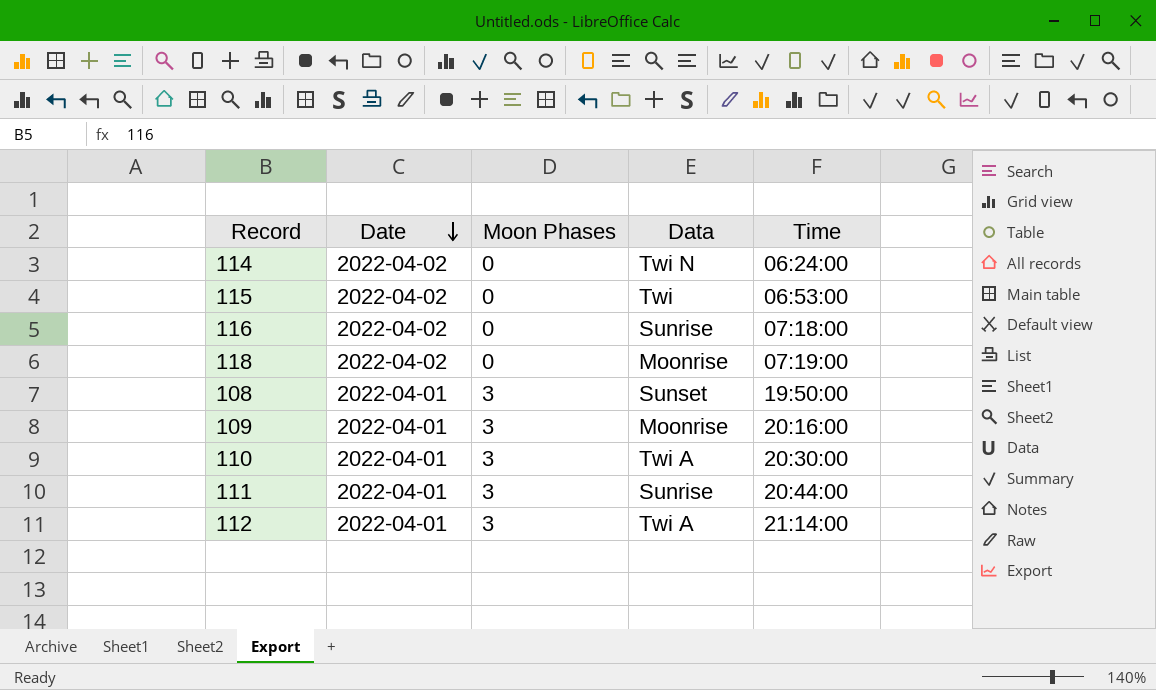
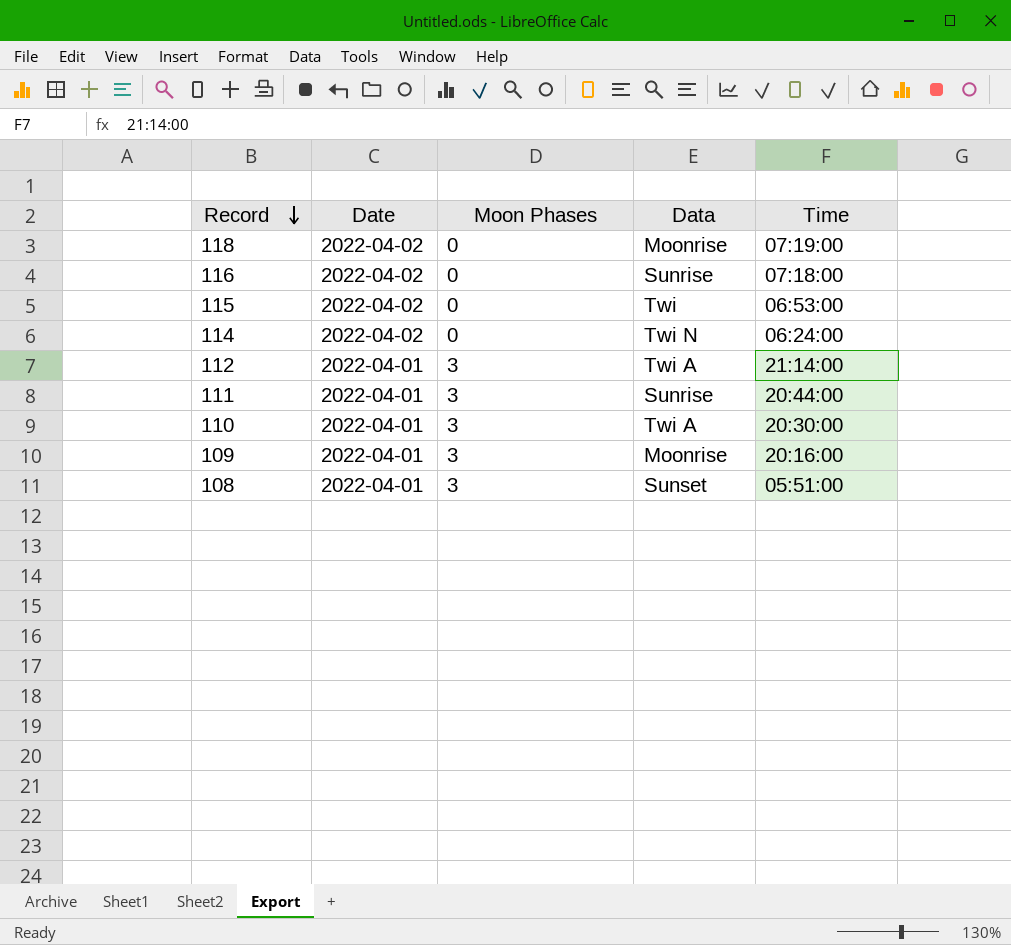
row order: Date descending -> Record descending
108 | Time: 19:50:00 -> 05:51:00

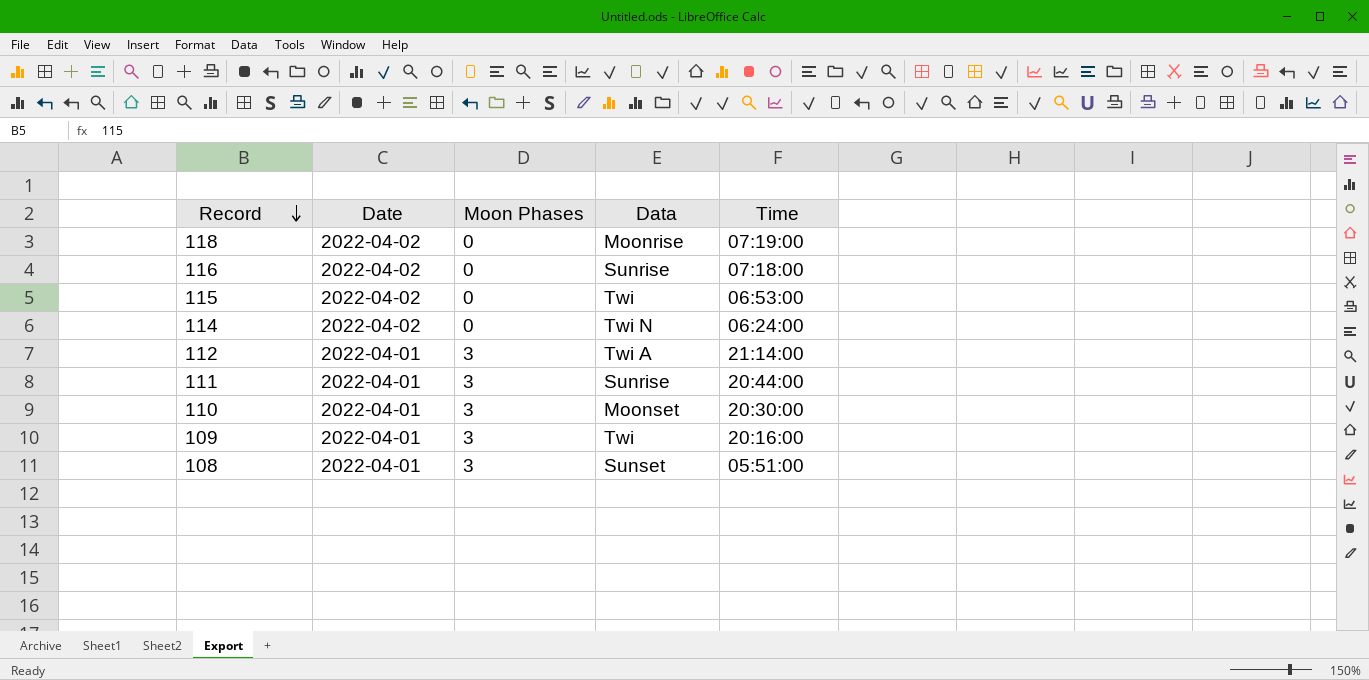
110 | Data: Twi A -> Moonset
109 | Data: Moonrise -> Twi

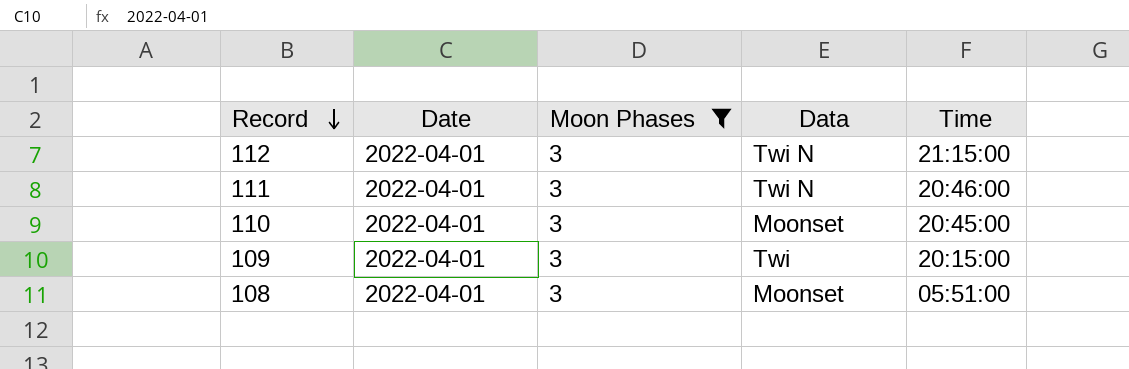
filter: none -> Moon Phases = 3
112 | Data: Twi A -> Twi N
112 | Time: 21:14:00 -> 21:15:00
111 | Data: Sunrise -> Twi N
111 | Time: 20:44:00 -> 20:46:00
110 | Time: 20:30:00 -> 20:45:00
109 | Time: 20:16:00 -> 20:15:00
108 | Data: Sunset -> Moonset

